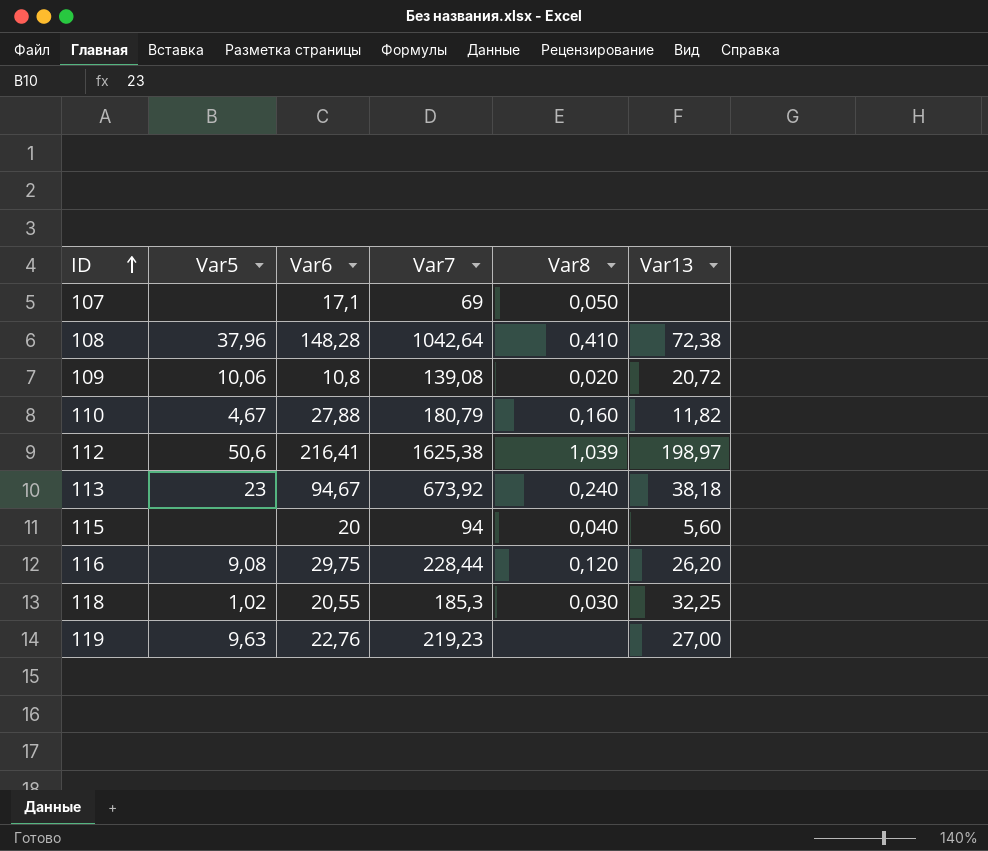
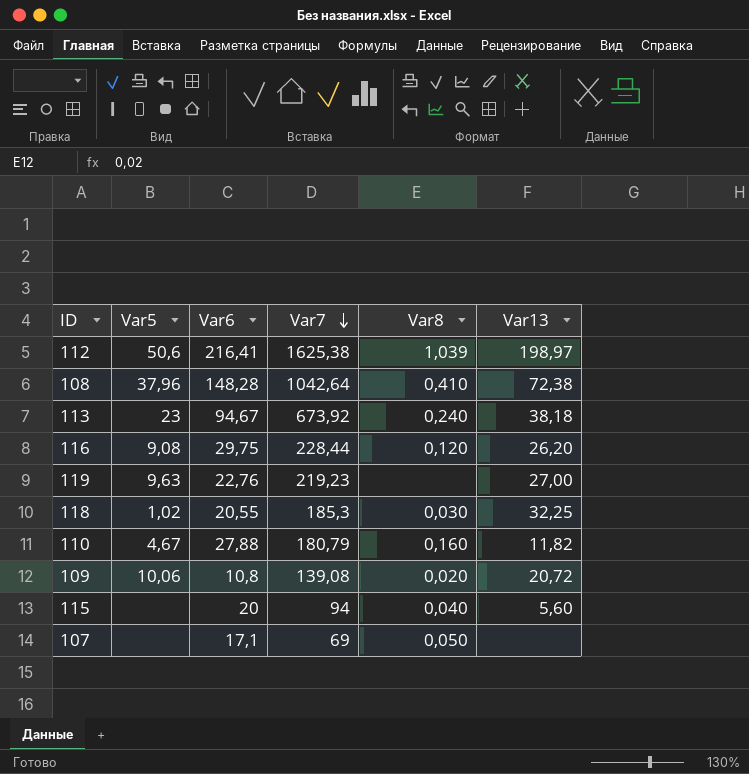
row order: ID ascending -> Var7 descending

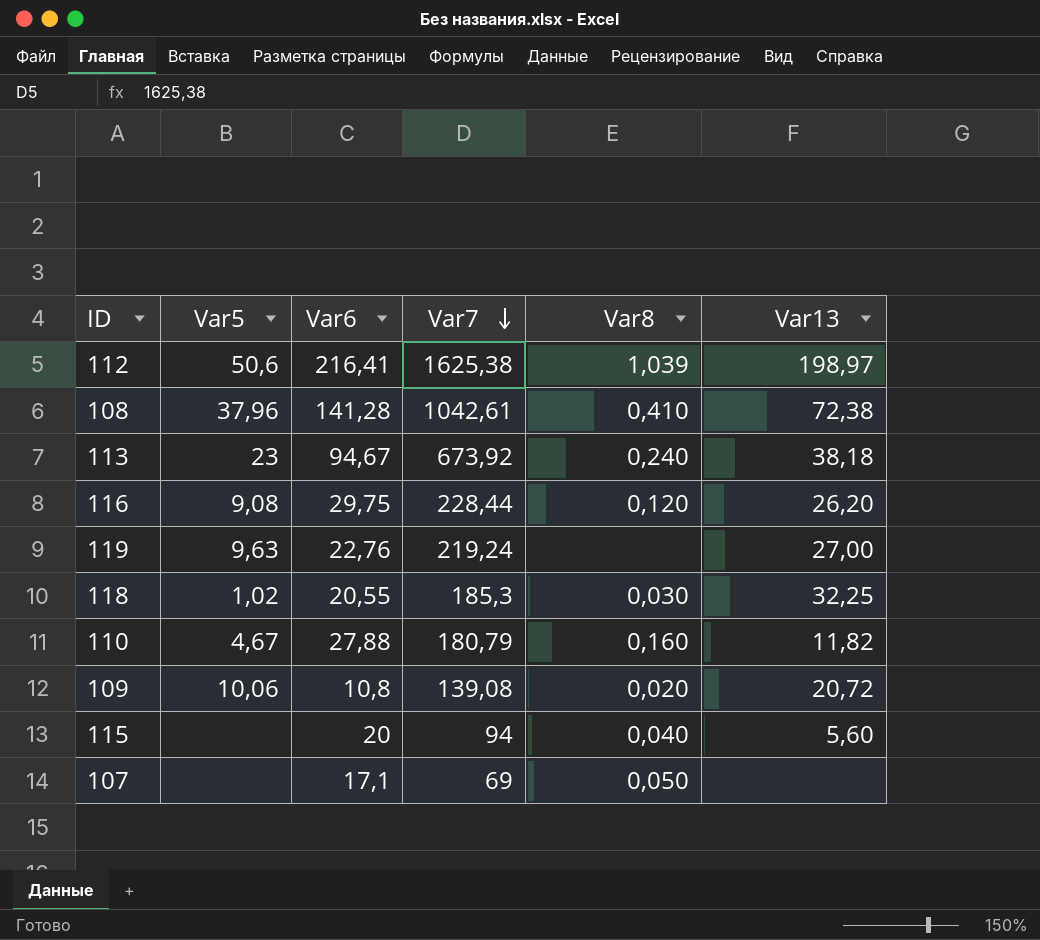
108 | Var6: 148,28 -> 141,28
108 | Var7: 1042,64 -> 1042,61
119 | Var7: 219,23 -> 219,24

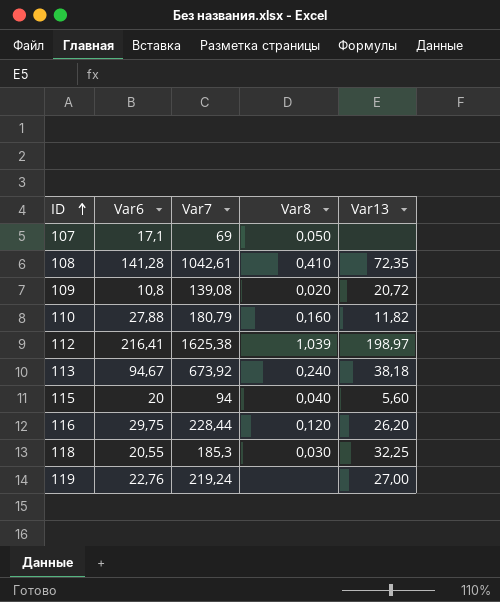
row order: Var7 descending -> ID ascending
column Var5 | position: 2 -> none
108 | Var13: 72,38 -> 72,35

